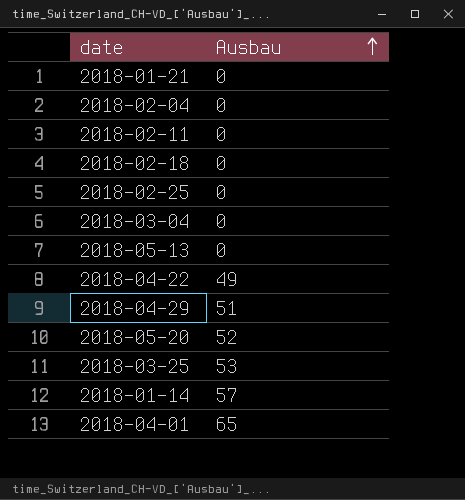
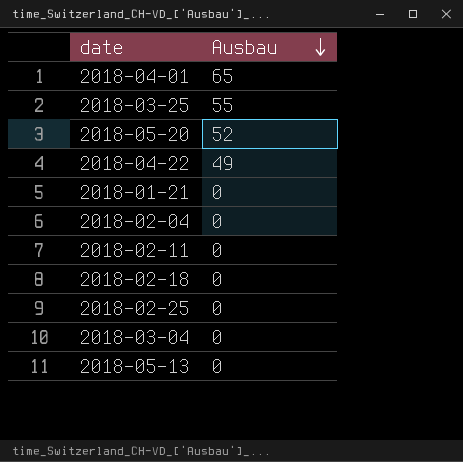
row order: Ausbau ascending -> Ausbau descending
row 2018-04-29: 51 -> none
row 2018-01-14: 57 -> none
2018-03-25 | Ausbau: 53 -> 55

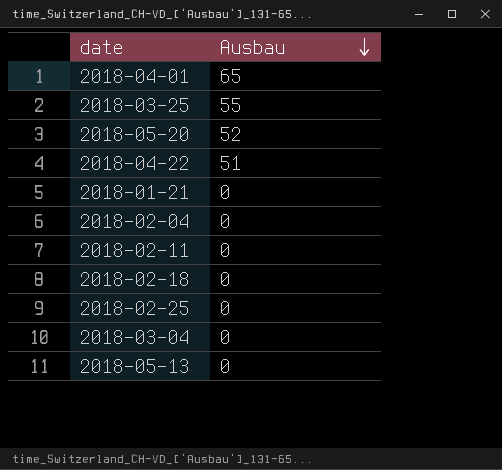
2018-04-22 | Ausbau: 49 -> 51

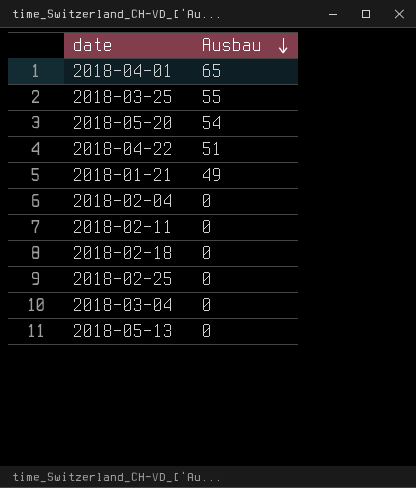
2018-05-20 | Ausbau: 52 -> 54
2018-01-21 | Ausbau: 0 -> 49

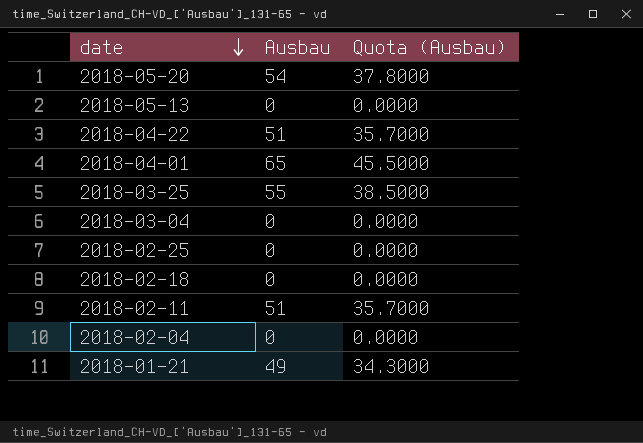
row order: Ausbau descending -> date descending
column Quota (Ausbau) | formula: none -> [Ausbau] * 0.7
2018-02-11 | Ausbau: 0 -> 51

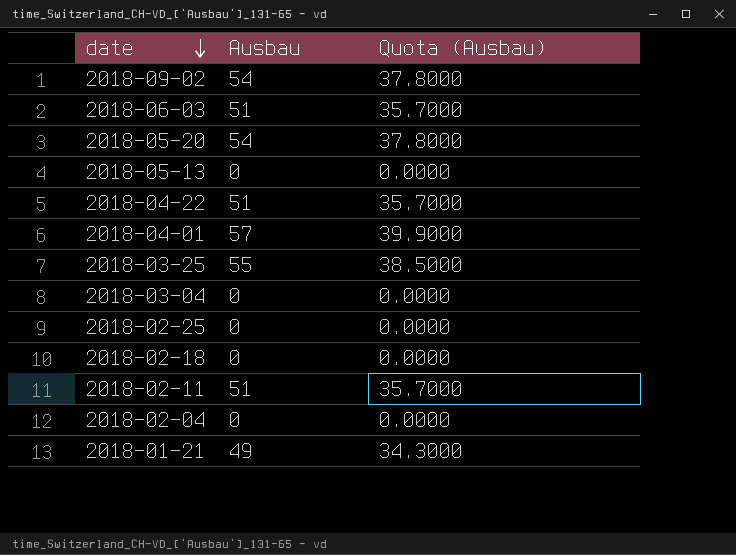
row 2018-09-02: none -> 54 | 37.8000
row 2018-06-03: none -> 51 | 35.7000
2018-04-01 | Ausbau: 65 -> 57
2018-04-01 | Quota (Ausbau): 45.5000 -> 39.9000

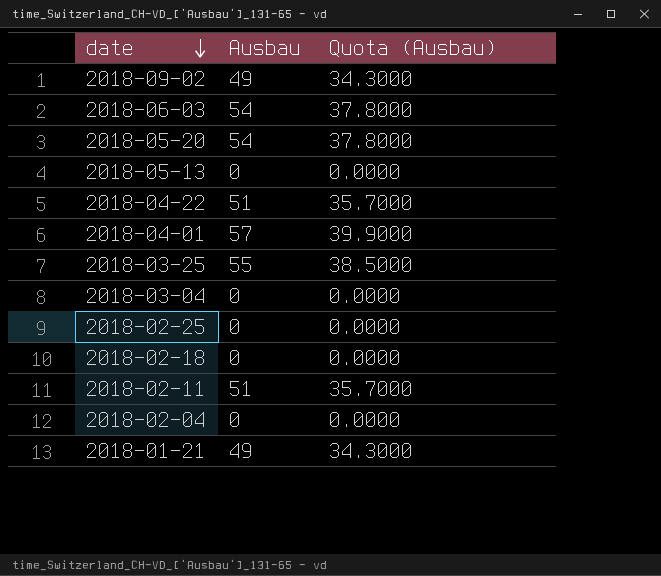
2018-09-02 | Ausbau: 54 -> 49
2018-09-02 | Quota (Ausbau): 37.8000 -> 34.3000
2018-06-03 | Ausbau: 51 -> 54
2018-06-03 | Quota (Ausbau): 35.7000 -> 37.8000

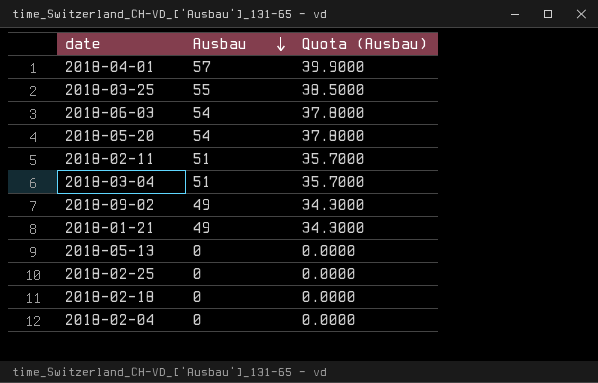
row order: date descending -> Ausbau descending
row 2018-04-22: 51 | 35.7000 -> none
2018-03-04 | Ausbau: 0 -> 51
2018-03-04 | Quota (Ausbau): 0.0000 -> 35.7000

